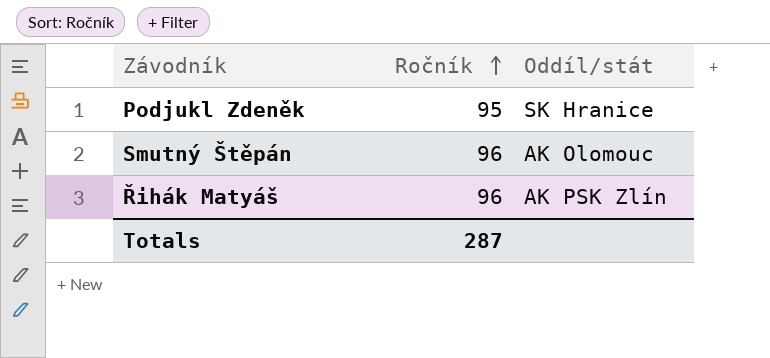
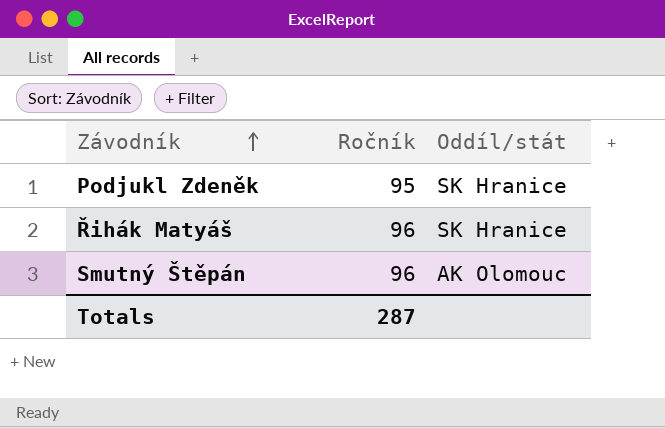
row order: Ročník ascending -> Závodník ascending
Řihák Matyáš | Oddíl/stát: AK PSK Zlín -> SK Hranice

